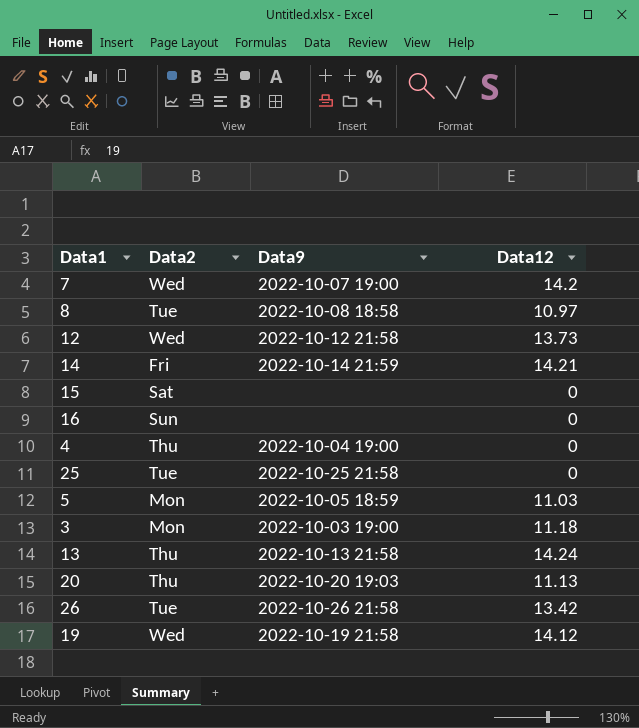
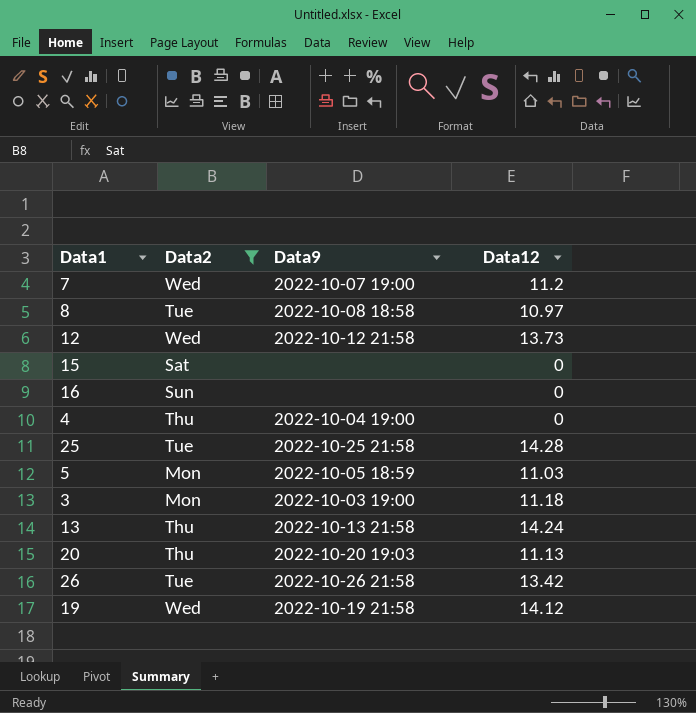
filter: none -> Data2 != Fri
7 | Data12: 14.2 -> 11.2
25 | Data12: 0 -> 14.28

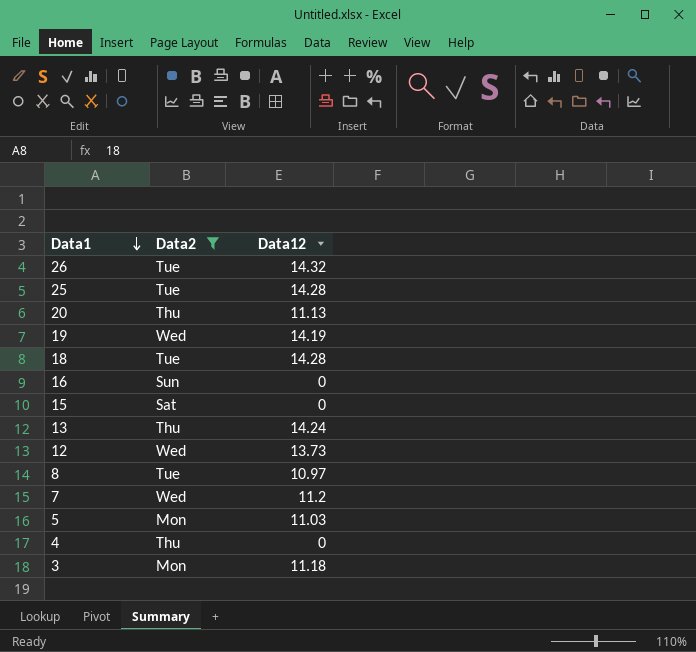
row order: none -> Data1 descending
column Data9 | position: 3 -> none
26 | Data12: 13.42 -> 14.32
19 | Data12: 14.12 -> 14.19
row 18: none -> Tue | 14.28

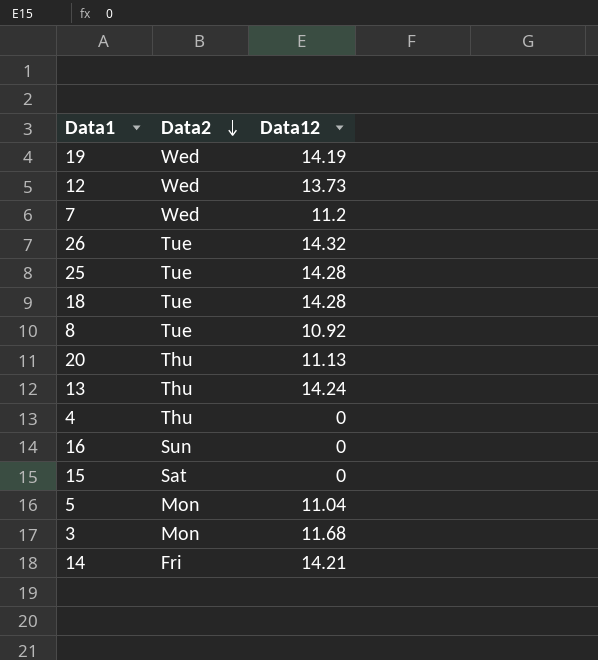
filter: Data2 != Fri -> none
row order: Data1 descending -> Data2 descending
8 | Data12: 10.97 -> 10.92
5 | Data12: 11.03 -> 11.04
3 | Data12: 11.18 -> 11.68

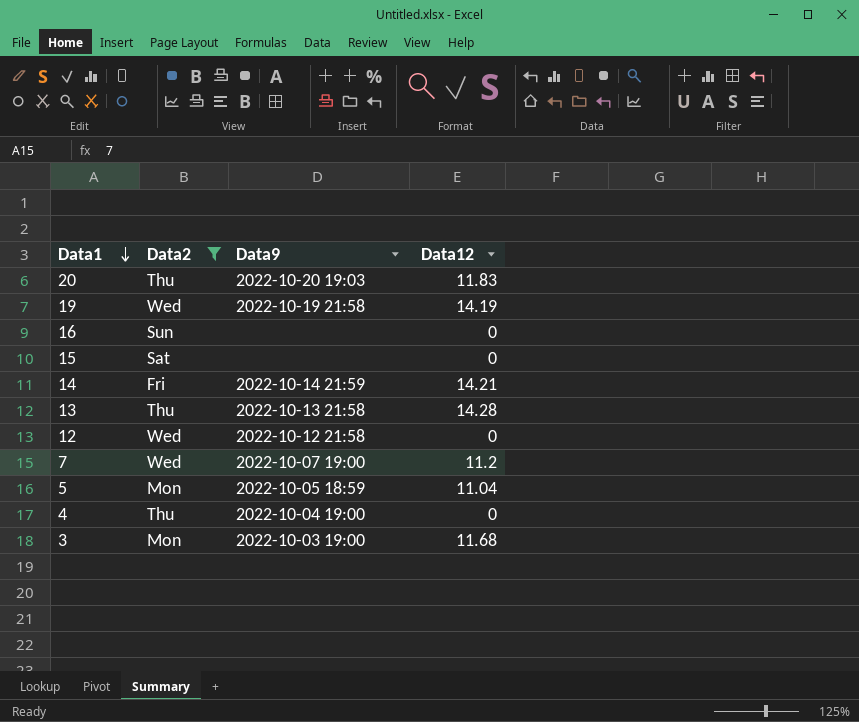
filter: none -> Data2 != Tue
row order: Data2 descending -> Data1 descending
column Data9 | position: none -> 3
20 | Data12: 11.13 -> 11.83
13 | Data12: 14.24 -> 14.28
12 | Data12: 13.73 -> 0

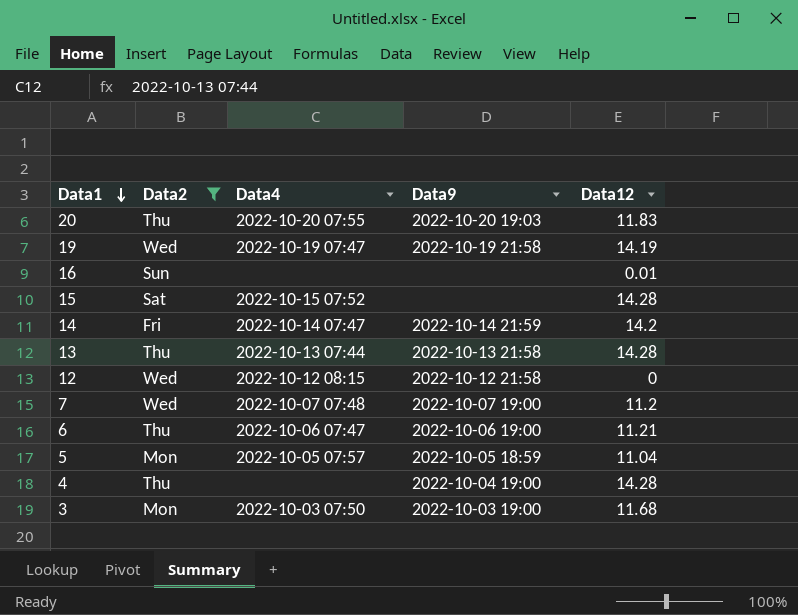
column Data4 | position: none -> 3
16 | Data12: 0 -> 0.01
15 | Data12: 0 -> 14.28
14 | Data12: 14.21 -> 14.2
row 6: none -> Thu | 2022-10-06 07:47 | 2022-10-06 19:00 | 11.21
4 | Data12: 0 -> 14.28

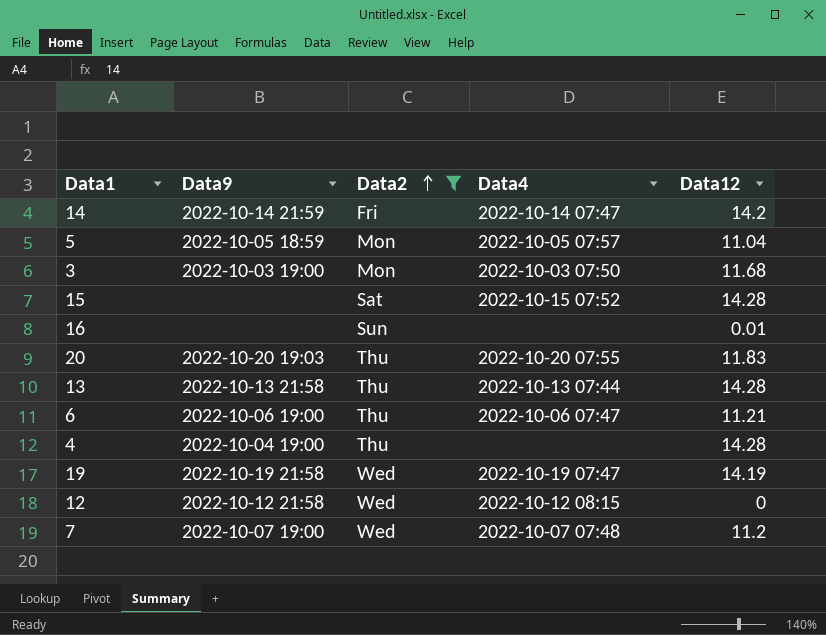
row order: Data1 descending -> Data2 ascending
column Data9 | position: 4 -> 2

